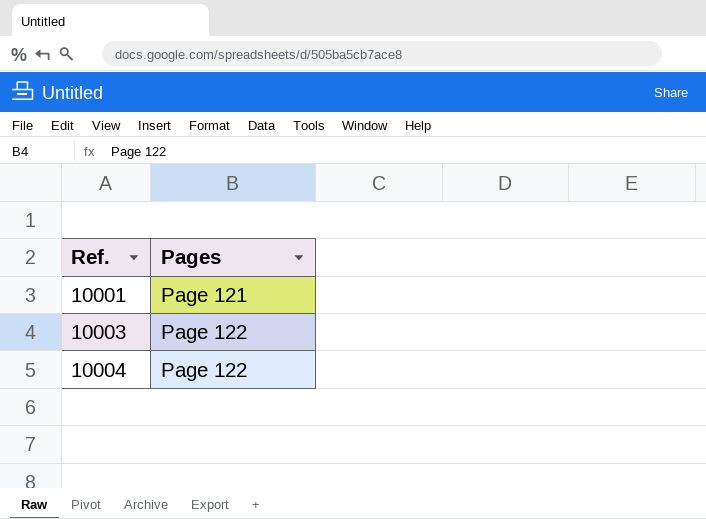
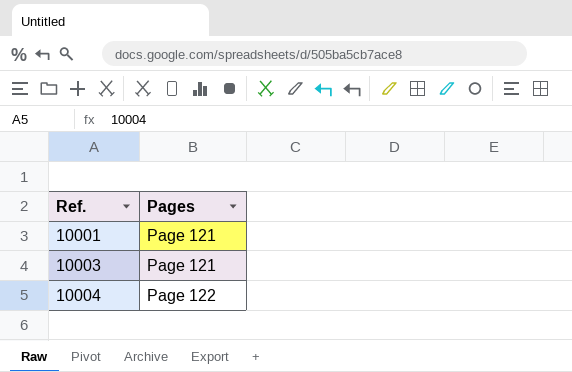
10003 | Pages: Page 122 -> Page 121

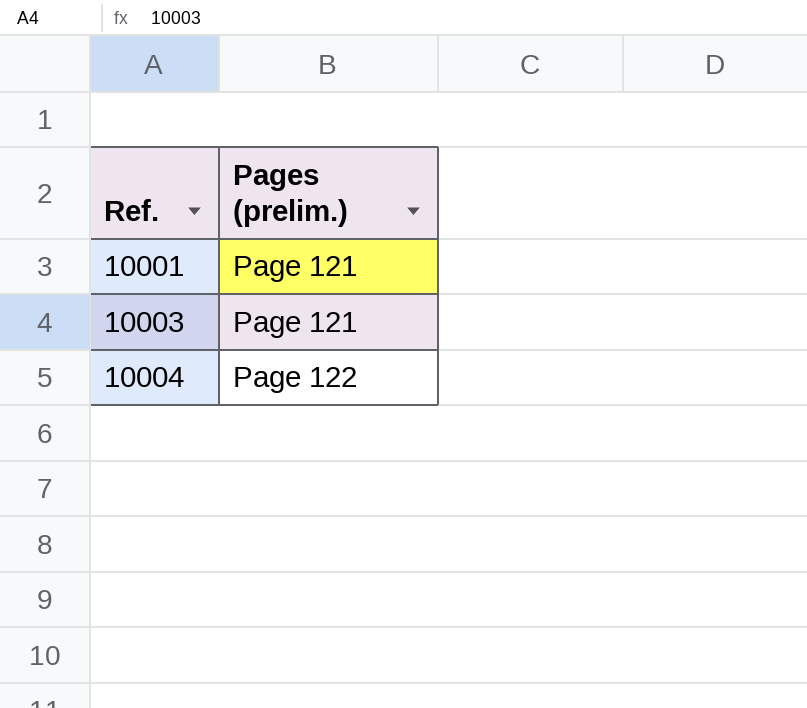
column name: Pages -> Pages (prelim.)

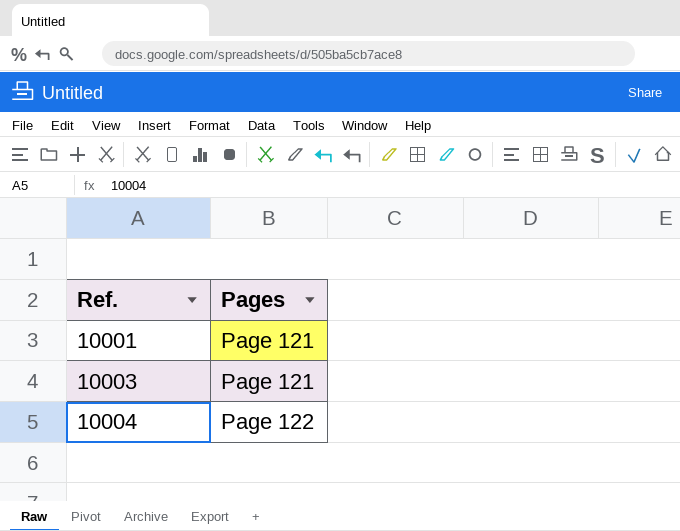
column name: Pages (prelim.) -> Pages

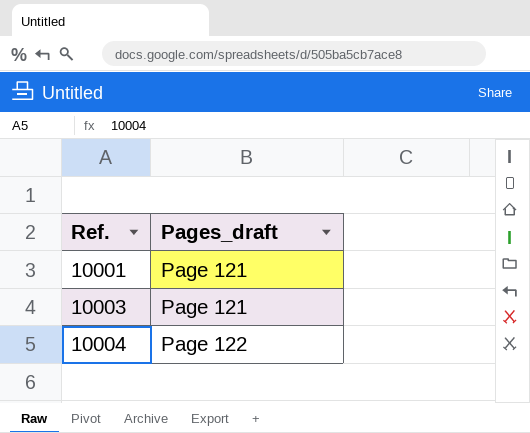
column name: Pages -> Pages_draft

